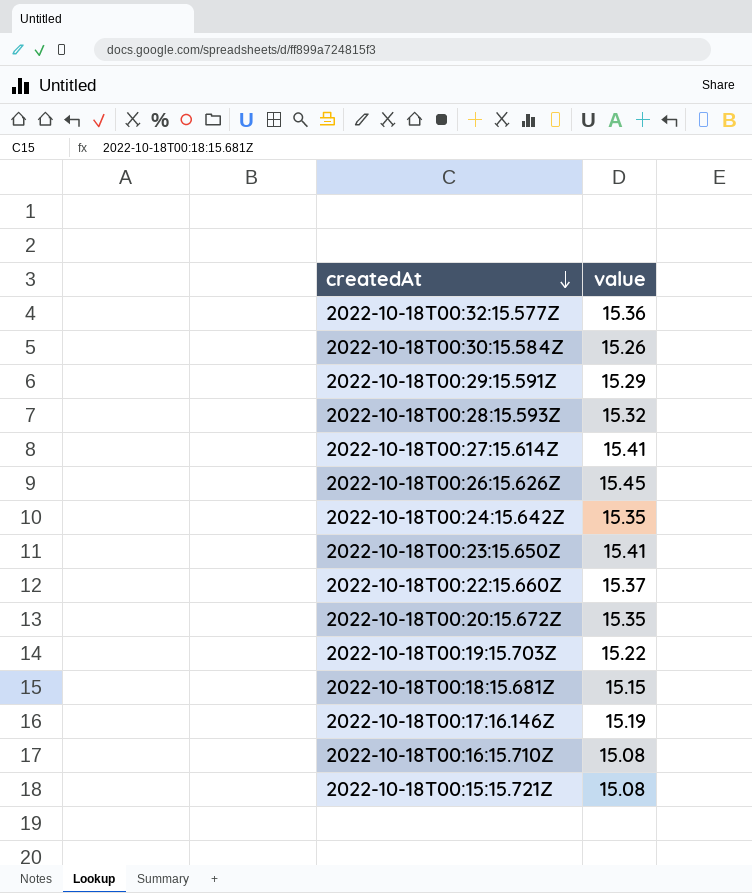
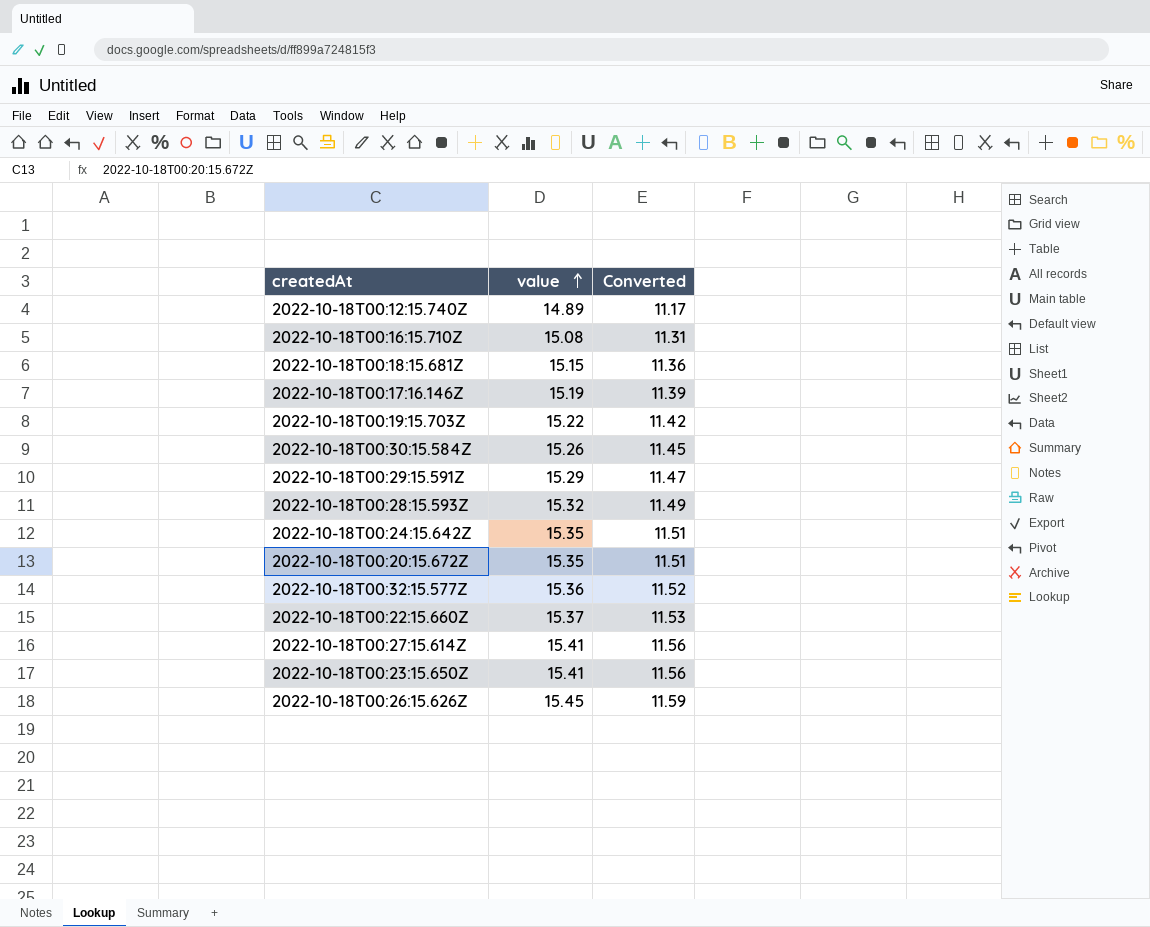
row order: createdAt descending -> value ascending
column Converted | formula: none -> [value] * 0.75
row 2022-10-18T00:15:15.721Z: 15.08 -> none
row 2022-10-18T00:12:15.740Z: none -> 14.89 | 11.17

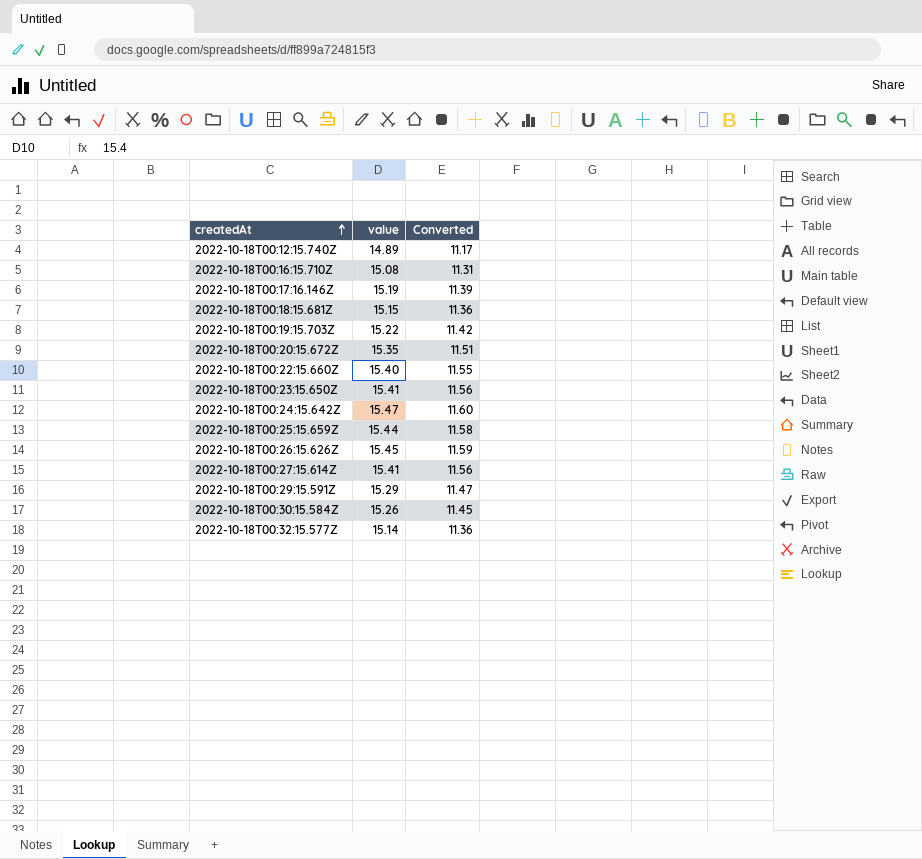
row order: value ascending -> createdAt ascending
row 2022-10-18T00:28:15.593Z: 15.32 | 11.49 -> none
2022-10-18T00:22:15.660Z | value: 15.37 -> 15.40
2022-10-18T00:22:15.660Z | Converted: 11.53 -> 11.55
2022-10-18T00:24:15.642Z | value: 15.35 -> 15.47
2022-10-18T00:24:15.642Z | Converted: 11.51 -> 11.60
row 2022-10-18T00:25:15.659Z: none -> 15.44 | 11.58
2022-10-18T00:32:15.577Z | value: 15.36 -> 15.14
2022-10-18T00:32:15.577Z | Converted: 11.52 -> 11.36

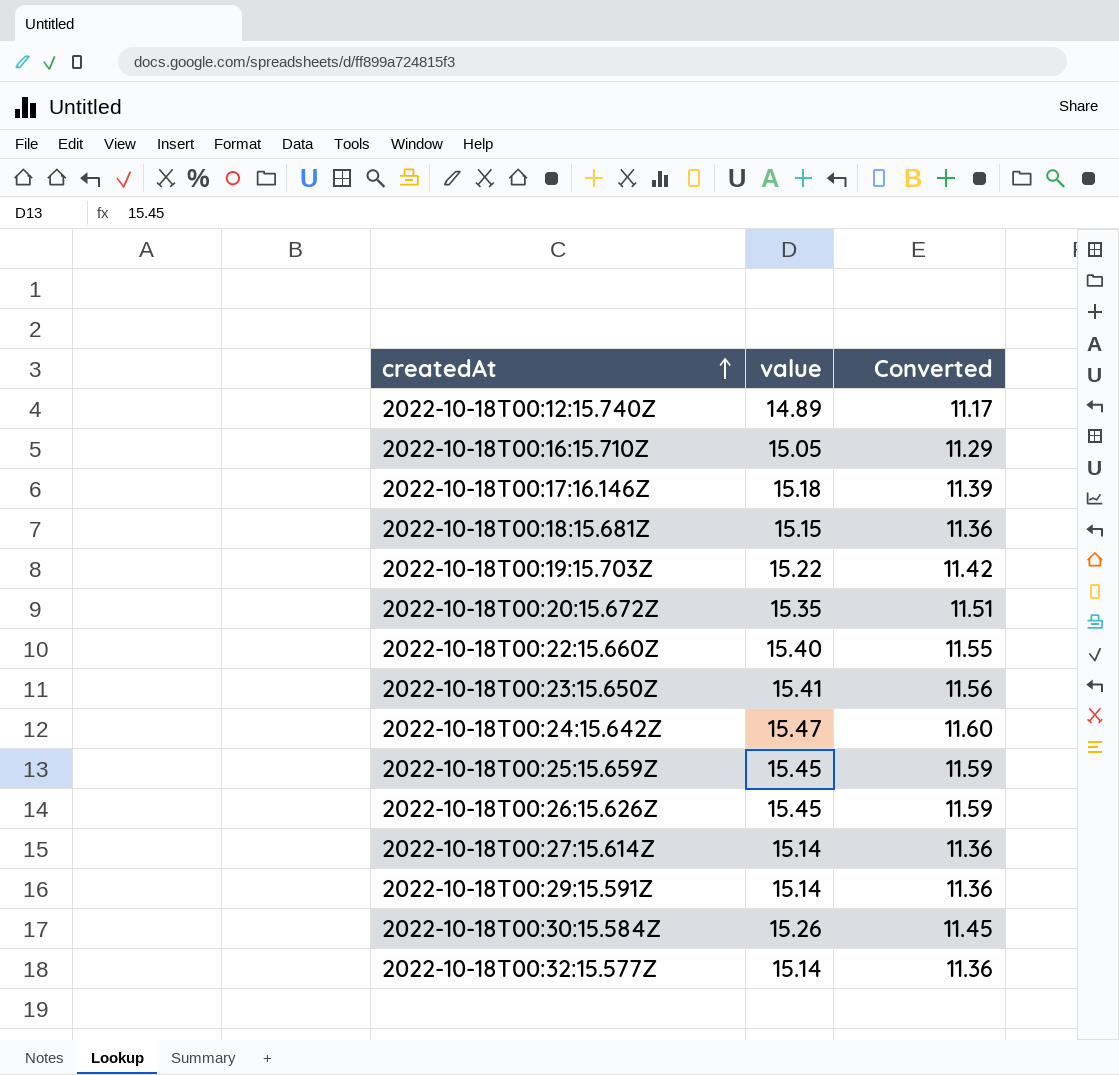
2022-10-18T00:16:15.710Z | value: 15.08 -> 15.05
2022-10-18T00:16:15.710Z | Converted: 11.31 -> 11.29
2022-10-18T00:17:16.146Z | value: 15.19 -> 15.18
2022-10-18T00:25:15.659Z | value: 15.44 -> 15.45
2022-10-18T00:25:15.659Z | Converted: 11.58 -> 11.59
2022-10-18T00:27:15.614Z | value: 15.41 -> 15.14
2022-10-18T00:27:15.614Z | Converted: 11.56 -> 11.36
2022-10-18T00:29:15.591Z | value: 15.29 -> 15.14
2022-10-18T00:29:15.591Z | Converted: 11.47 -> 11.36

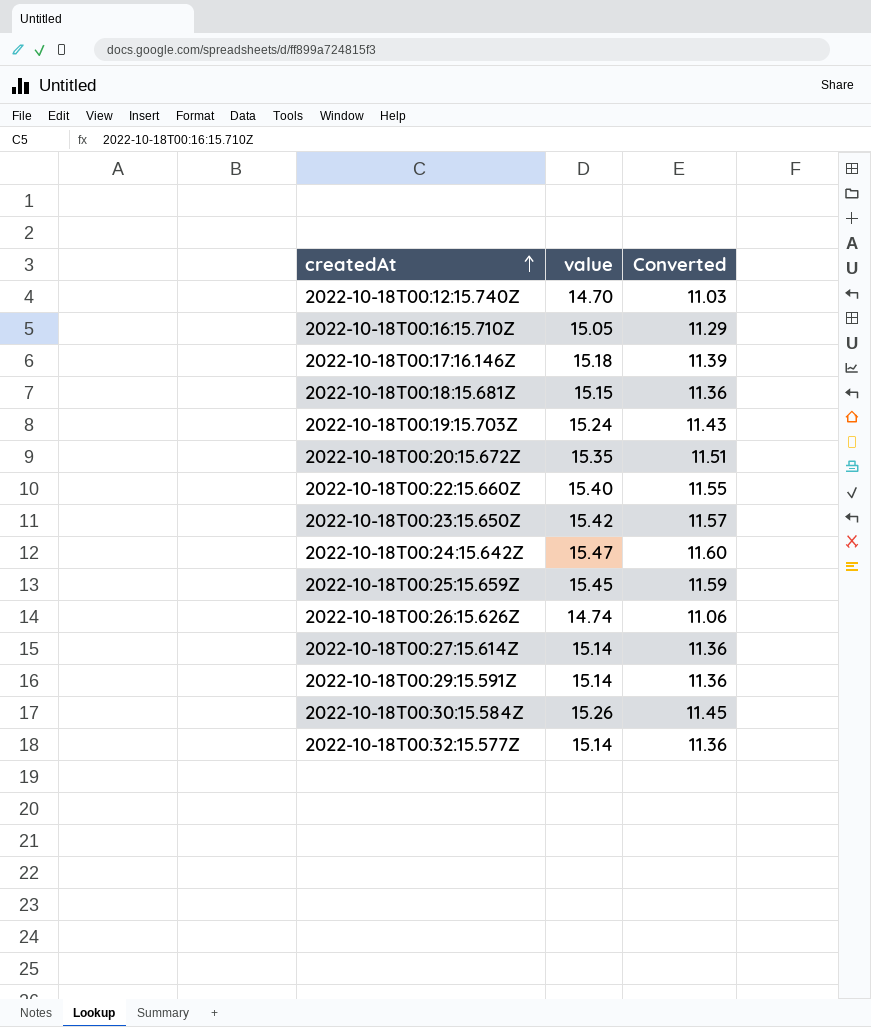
2022-10-18T00:12:15.740Z | value: 14.89 -> 14.70
2022-10-18T00:12:15.740Z | Converted: 11.17 -> 11.03
2022-10-18T00:19:15.703Z | value: 15.22 -> 15.24
2022-10-18T00:19:15.703Z | Converted: 11.42 -> 11.43
2022-10-18T00:23:15.650Z | value: 15.41 -> 15.42
2022-10-18T00:23:15.650Z | Converted: 11.56 -> 11.57
2022-10-18T00:26:15.626Z | value: 15.45 -> 14.74
2022-10-18T00:26:15.626Z | Converted: 11.59 -> 11.06

